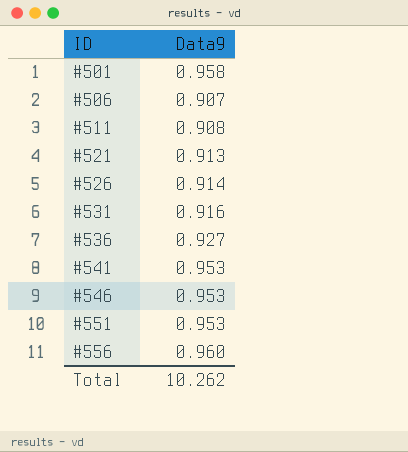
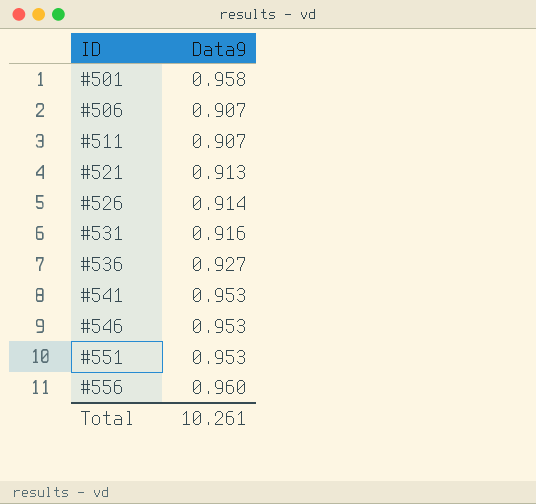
#511 | Data9: 0.908 -> 0.907
Total | Data9: 10.262 -> 10.261

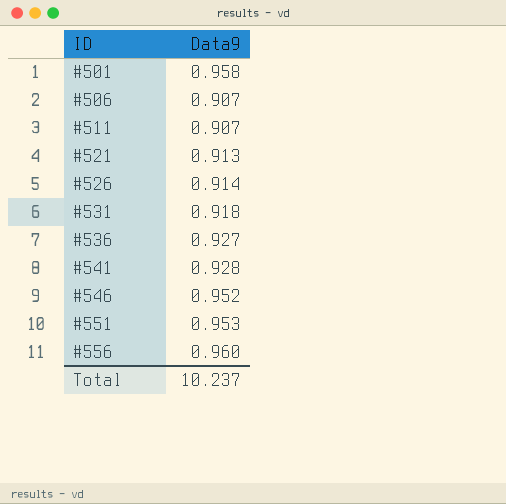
#531 | Data9: 0.916 -> 0.918
#541 | Data9: 0.953 -> 0.928
#546 | Data9: 0.953 -> 0.952
Total | Data9: 10.261 -> 10.237

